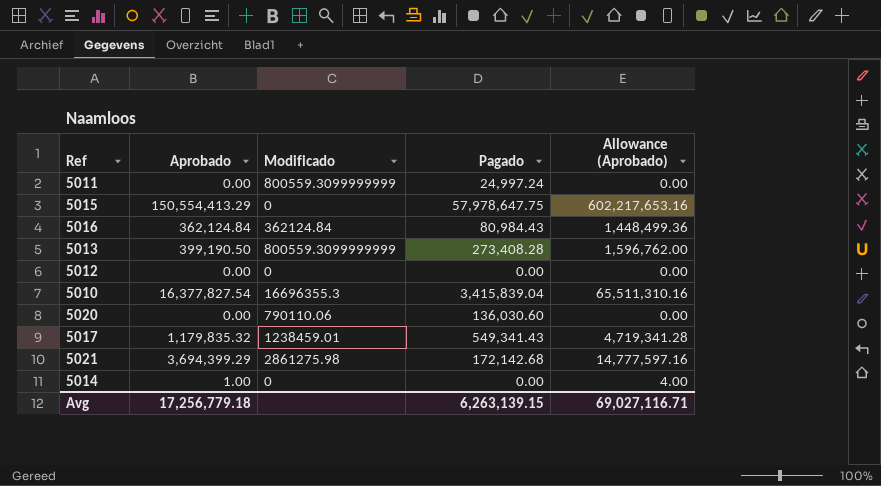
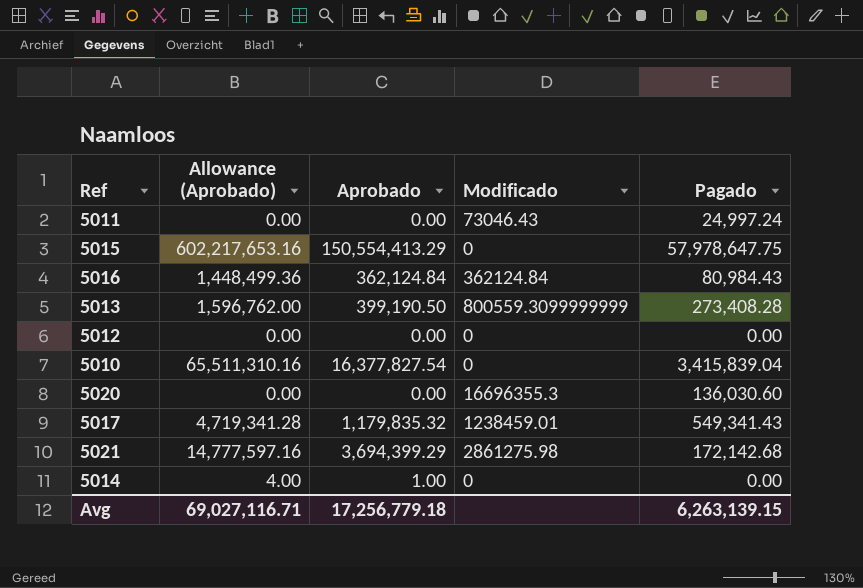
column Allowance (Aprobado) | position: 5 -> 2
5011 | Modificado: 800559.3099999999 -> 73046.43
5010 | Modificado: 16696355.3 -> 0
5020 | Modificado: 790110.06 -> 16696355.3

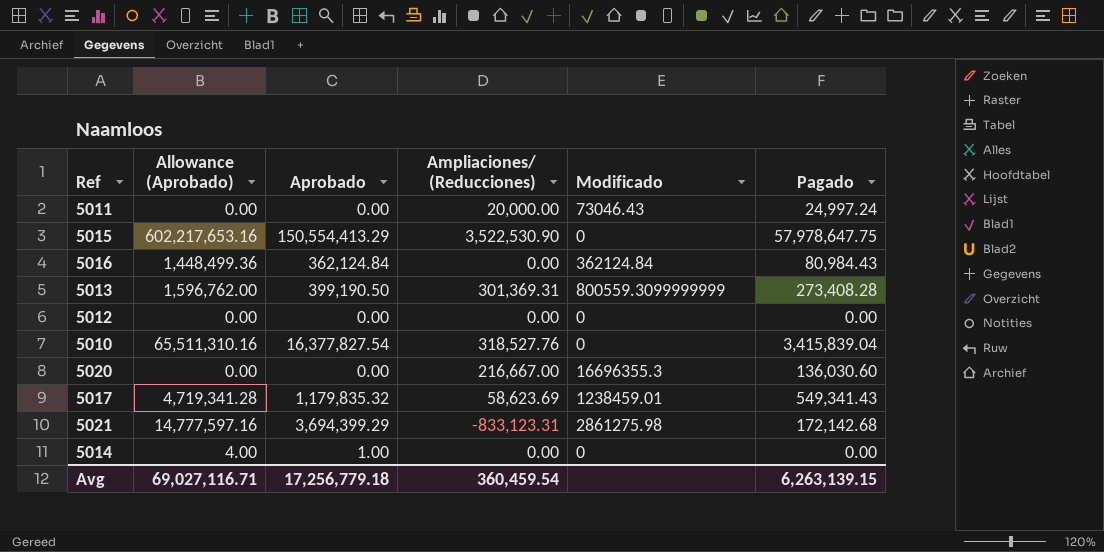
column Ampliaciones/ (Reducciones) | position: none -> 4

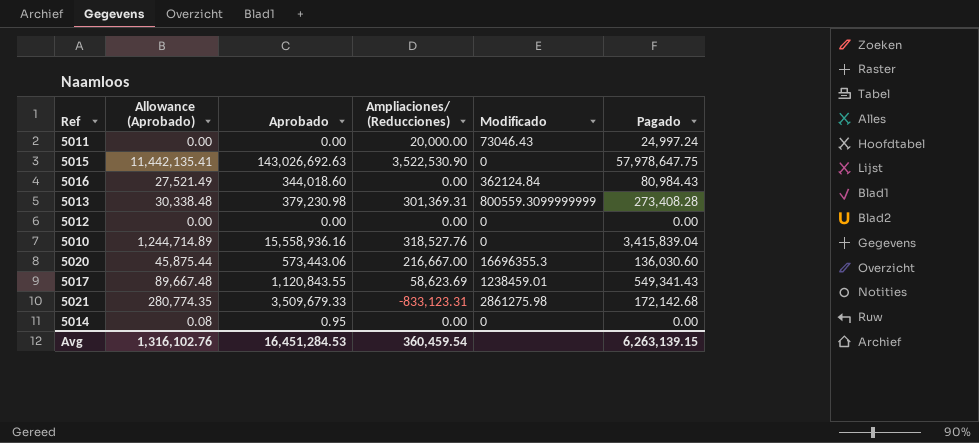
column Allowance (Aprobado) | formula: [Aprobado] * 4 -> [Aprobado] * 0.08
5015 | Aprobado: 150,554,413.29 -> 143,026,692.63
5016 | Aprobado: 362,124.84 -> 344,018.60
5013 | Aprobado: 399,190.50 -> 379,230.98
5010 | Aprobado: 16,377,827.54 -> 15,558,936.16
5020 | Aprobado: 0.00 -> 573,443.06
5017 | Aprobado: 1,179,835.32 -> 1,120,843.55
5021 | Aprobado: 3,694,399.29 -> 3,509,679.33
5014 | Aprobado: 1.00 -> 0.95
Avg | Allowance (Aprobado): 69,027,116.71 -> 1,316,102.76
Avg | Aprobado: 17,256,779.18 -> 16,451,284.53

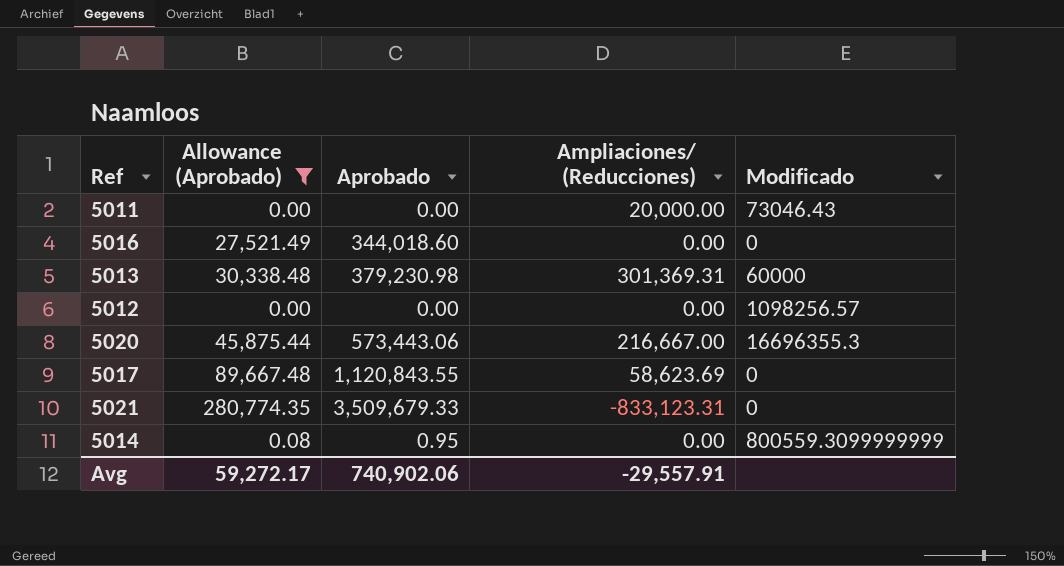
filter: none -> Allowance (Aprobado) <= 280,774.35
column Pagado | position: 6 -> none
5016 | Modificado: 362124.84 -> 0
5013 | Modificado: 800559.3099999999 -> 60000
5012 | Modificado: 0 -> 1098256.57
5017 | Modificado: 1238459.01 -> 0
5021 | Modificado: 2861275.98 -> 0
5014 | Modificado: 0 -> 800559.3099999999
Avg | Allowance (Aprobado): 1,316,102.76 -> 59,272.17
Avg | Aprobado: 16,451,284.53 -> 740,902.06
Avg | Ampliaciones/ (Reducciones): 360,459.54 -> -29,557.91

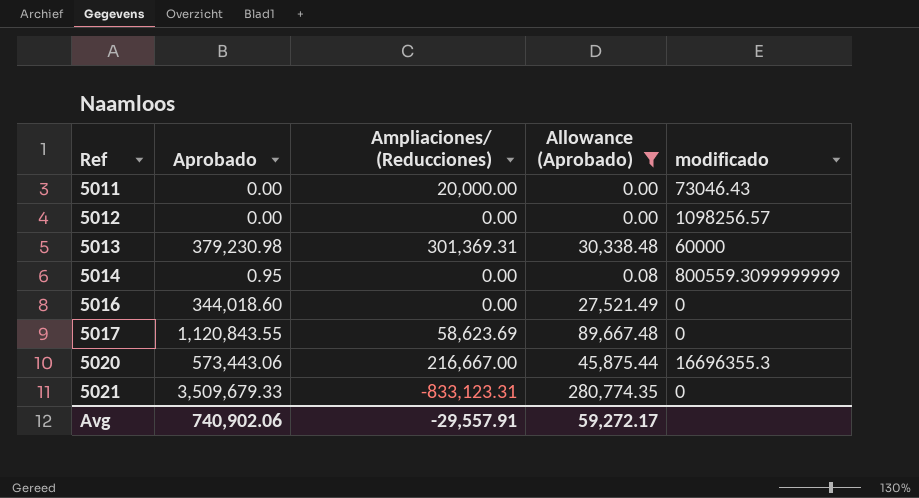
row order: none -> Ref ascending
column Allowance (Aprobado) | position: 2 -> 4
column name: Modificado -> modificado

